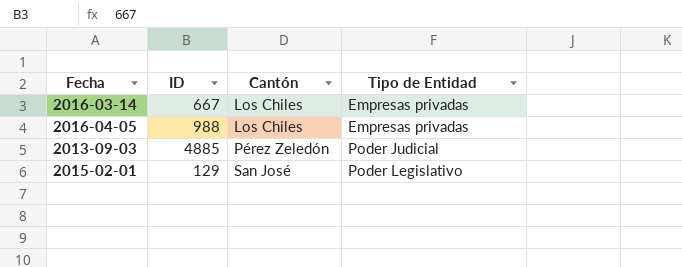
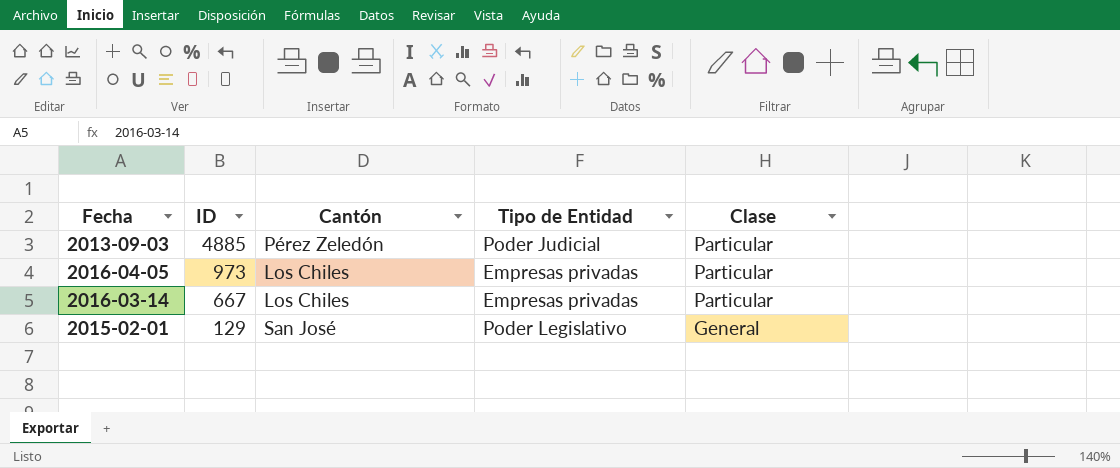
row order: Cantón ascending -> ID descending
column Clase | position: none -> 5
2016-04-05 | ID: 988 -> 973

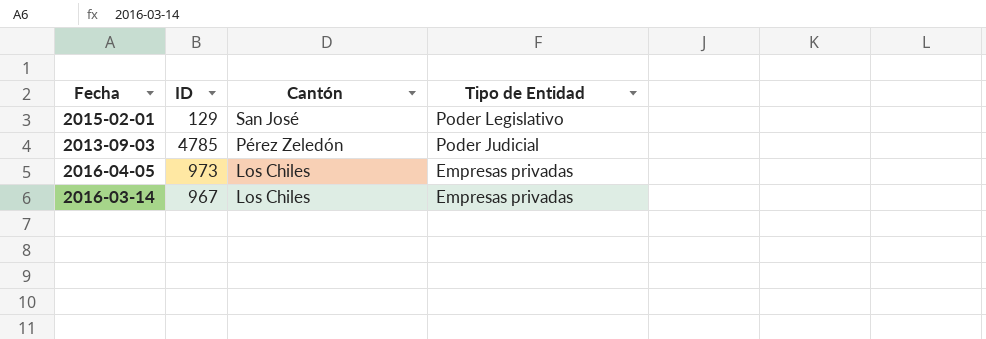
row order: ID descending -> Cantón descending
column Clase | position: 5 -> none
2013-09-03 | ID: 4885 -> 4785
2016-03-14 | ID: 667 -> 967

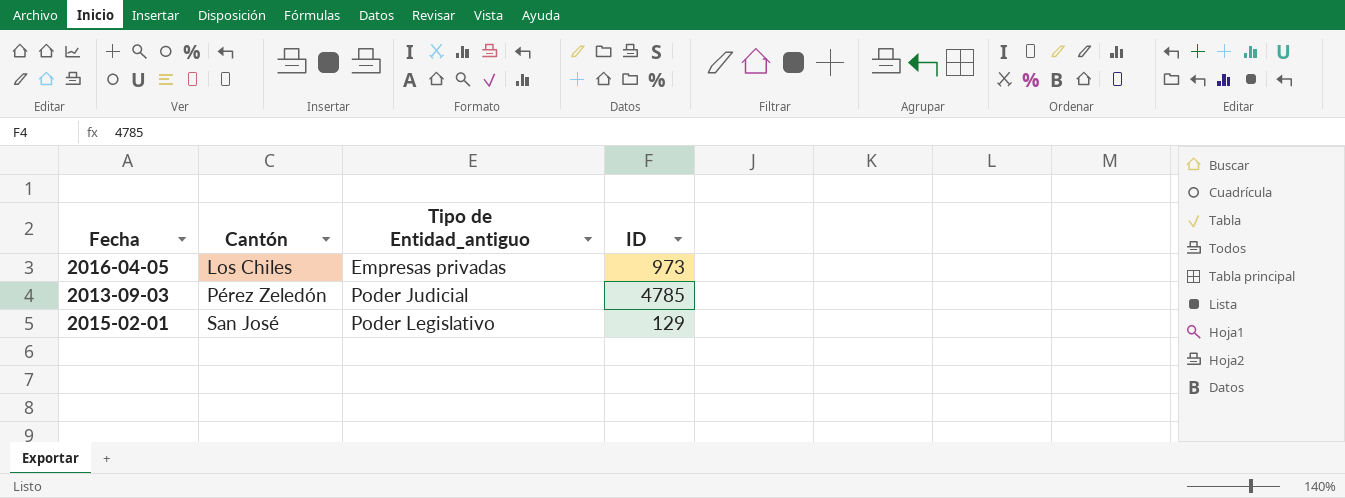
row order: Cantón descending -> Cantón ascending
column name: Tipo de Entidad -> Tipo de Entidad_antiguo
column ID | position: 2 -> 4
row 2016-03-14: 967 | Los Chiles | Empresas privadas -> none

